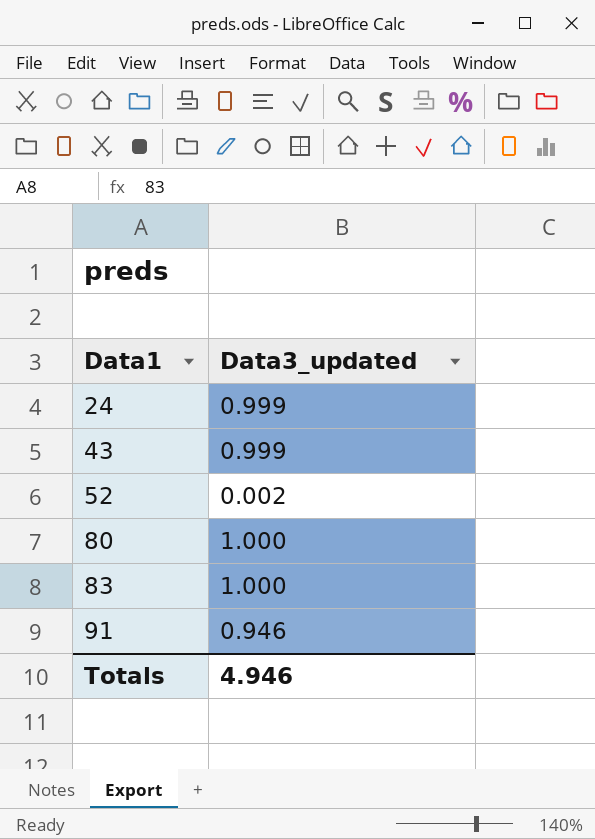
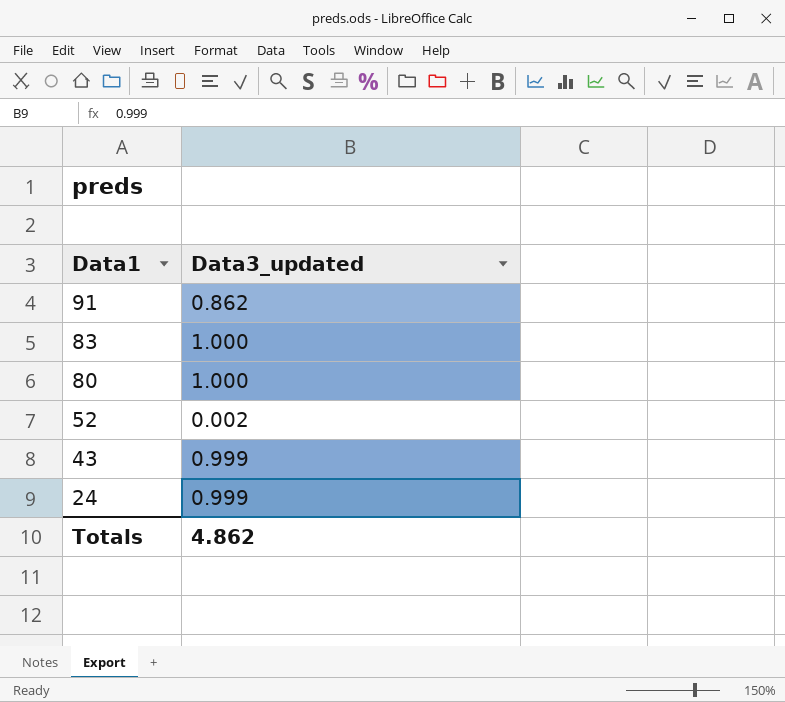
row order: Data1 ascending -> Data1 descending
91 | Data3_updated: 0.946 -> 0.862
Totals | Data3_updated: 4.946 -> 4.862

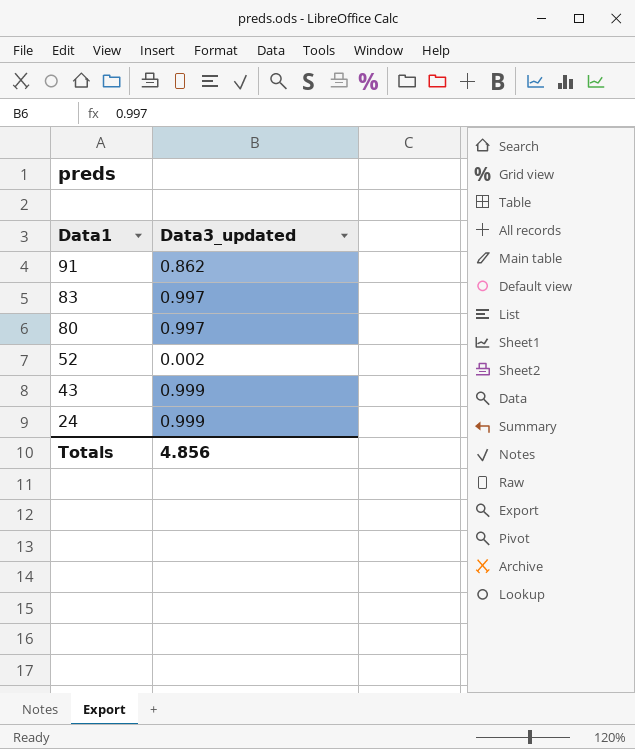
83 | Data3_updated: 1.000 -> 0.997
80 | Data3_updated: 1.000 -> 0.997
Totals | Data3_updated: 4.862 -> 4.856

